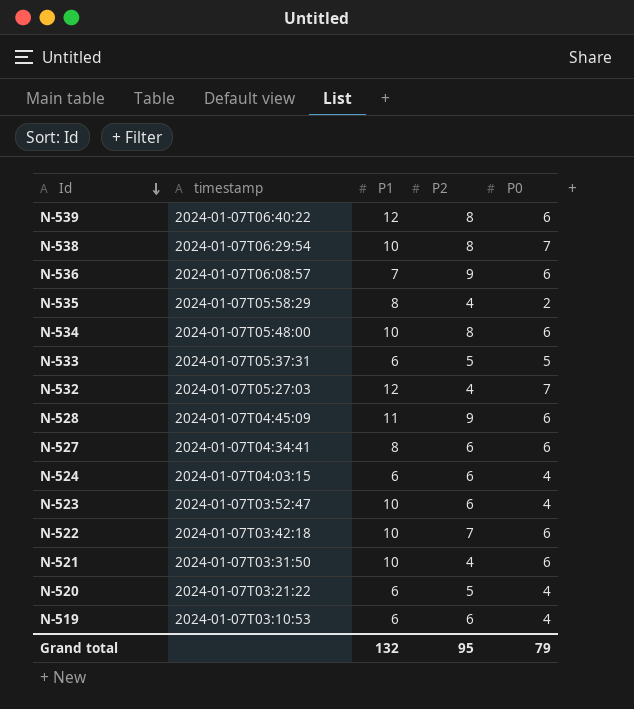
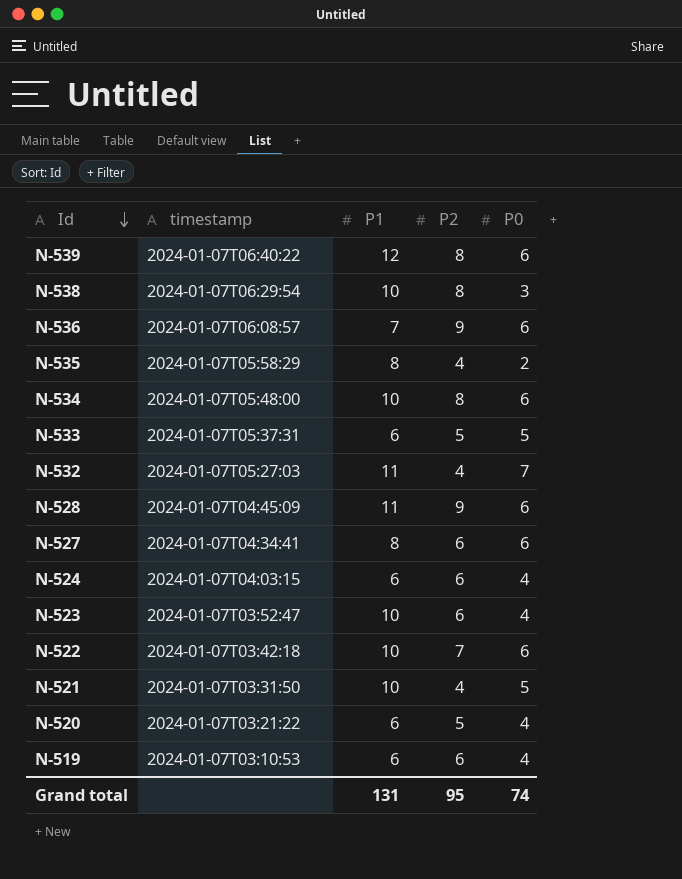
N-538 | P0: 7 -> 3
N-532 | P1: 12 -> 11
N-521 | P0: 6 -> 5
Grand total | P1: 132 -> 131
Grand total | P0: 79 -> 74

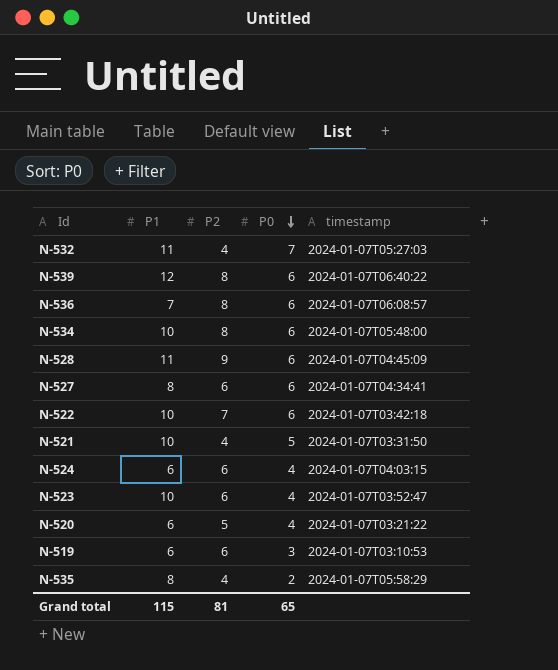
row order: Id descending -> P0 descending
column timestamp | position: 2 -> 5
row N-538: 2024-01-07T06:29:54 | 10 | 8 | 3 -> none
row N-533: 2024-01-07T05:37:31 | 6 | 5 | 5 -> none
N-536 | P2: 9 -> 8
N-519 | P0: 4 -> 3
Grand total | P1: 131 -> 115
Grand total | P2: 95 -> 81
Grand total | P0: 74 -> 65

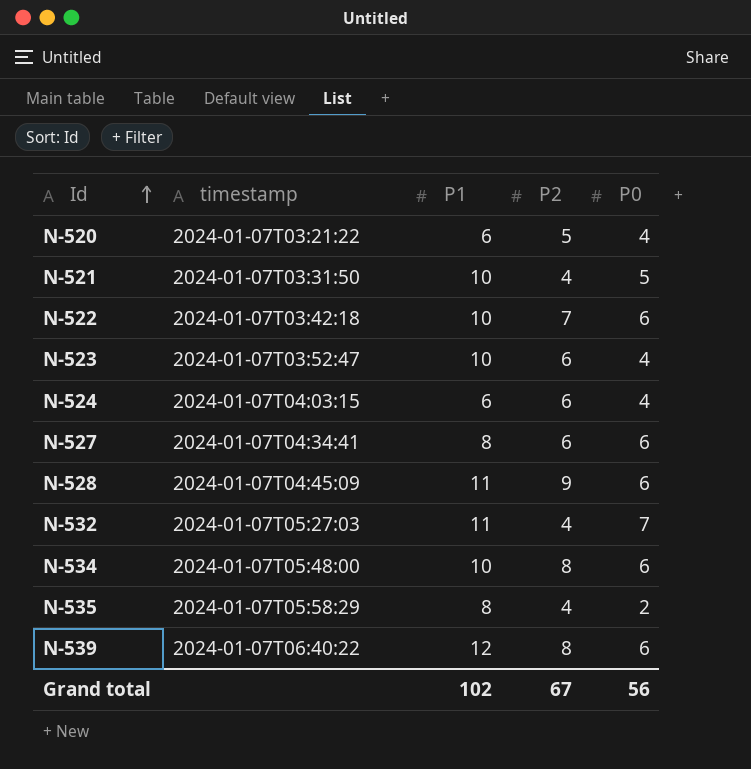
row order: P0 descending -> Id ascending
column timestamp | position: 5 -> 2
row N-536: 7 | 8 | 6 | 2024-01-07T06:08:57 -> none
row N-519: 6 | 6 | 3 | 2024-01-07T03:10:53 -> none
Grand total | P1: 115 -> 102
Grand total | P2: 81 -> 67
Grand total | P0: 65 -> 56

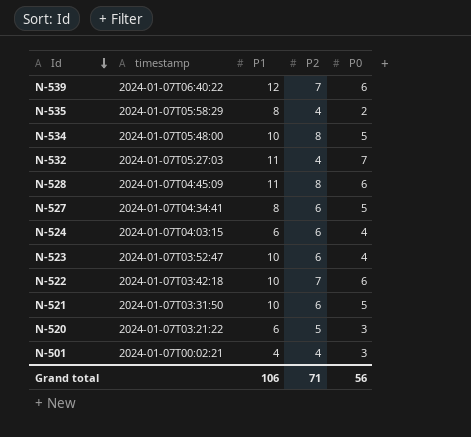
row order: Id ascending -> Id descending
N-539 | P2: 8 -> 7
N-534 | P0: 6 -> 5
N-528 | P2: 9 -> 8
N-527 | P0: 6 -> 5
N-521 | P2: 4 -> 6
N-520 | P0: 4 -> 3
row N-501: none -> 2024-01-07T00:02:21 | 4 | 4 | 3
Grand total | P1: 102 -> 106
Grand total | P2: 67 -> 71

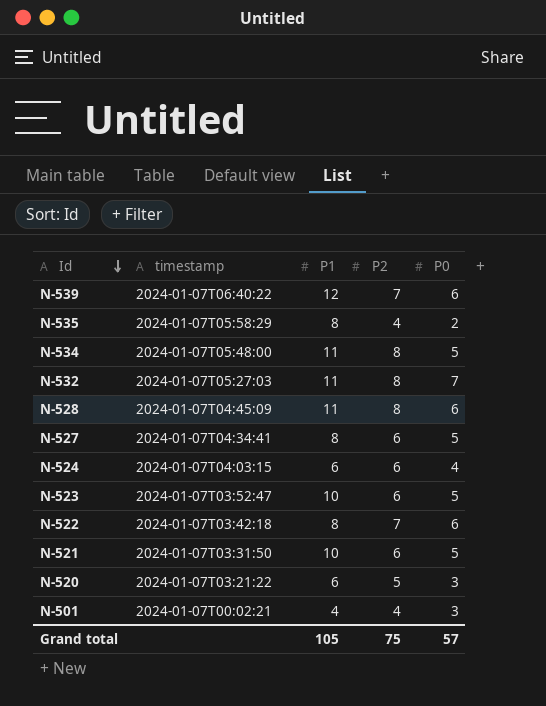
N-534 | P1: 10 -> 11
N-532 | P2: 4 -> 8
N-523 | P0: 4 -> 5
N-522 | P1: 10 -> 8
Grand total | P1: 106 -> 105
Grand total | P2: 71 -> 75
Grand total | P0: 56 -> 57

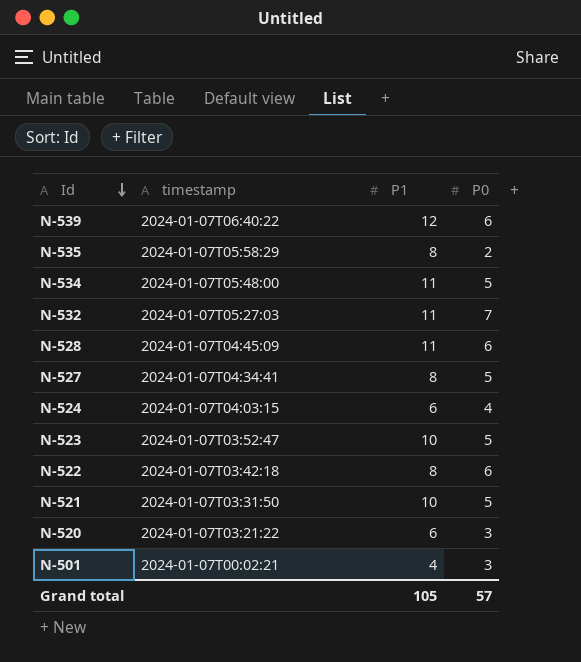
column P2 | position: 4 -> none

